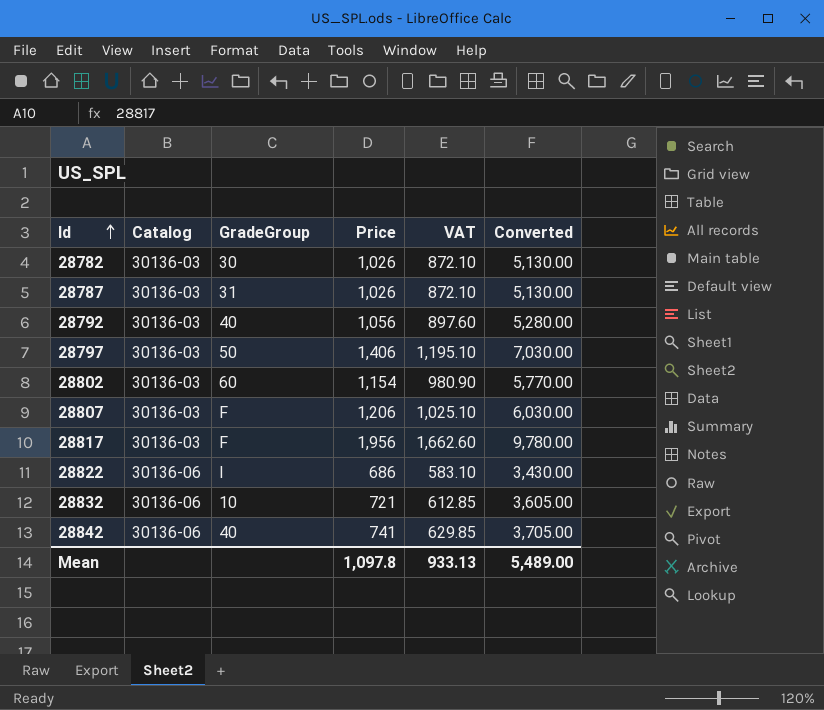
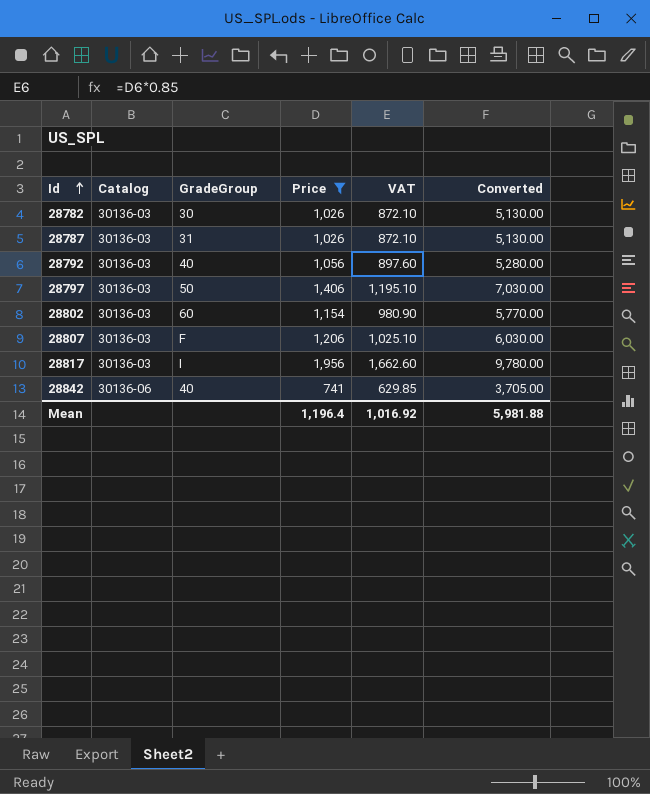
filter: none -> Price >= 741
28817 | GradeGroup: F -> I
Mean | Price: 1,097.8 -> 1,196.4
Mean | VAT: 933.13 -> 1,016.92
Mean | Converted: 5,489.00 -> 5,981.88

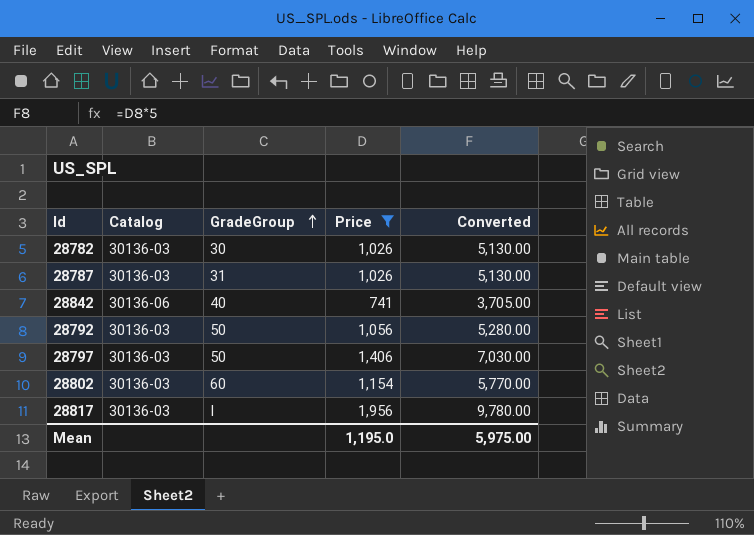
row order: Id ascending -> GradeGroup ascending
column VAT | formula: [Price] * 0.85 -> none
row 28807: 30136-03 | F | 1,206 | 1,025.10 | 6,030.00 -> none
28792 | GradeGroup: 40 -> 50
Mean | Price: 1,196.4 -> 1,195.0
Mean | Converted: 5,981.88 -> 5,975.00

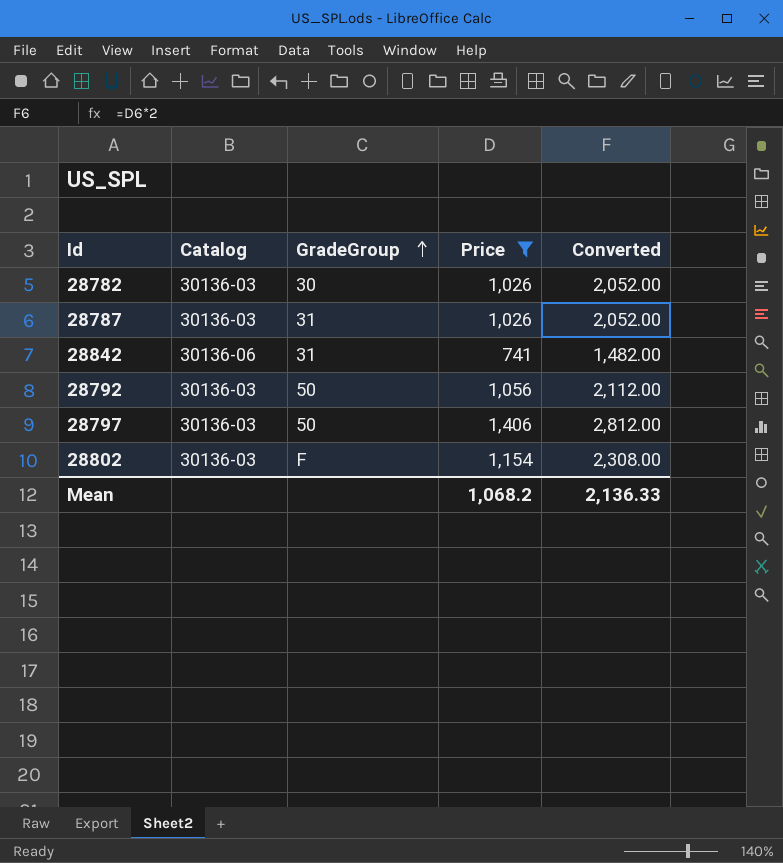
column Converted | formula: [Price] * 5 -> [Price] * 2
row 28817: 30136-03 | I | 1,956 | 9,780.00 -> none
28842 | GradeGroup: 40 -> 31
28802 | GradeGroup: 60 -> F
Mean | Price: 1,195.0 -> 1,068.2
Mean | Converted: 5,975.00 -> 2,136.33

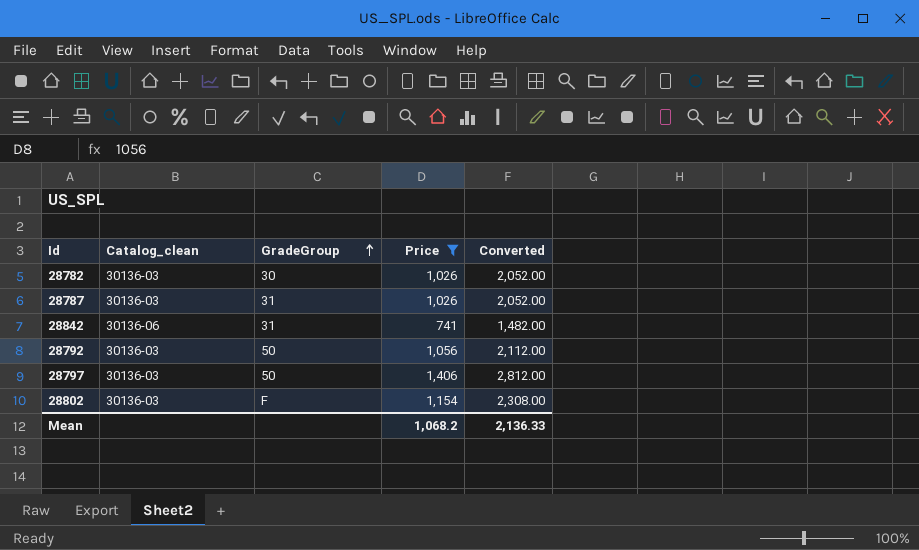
column name: Catalog -> Catalog_clean

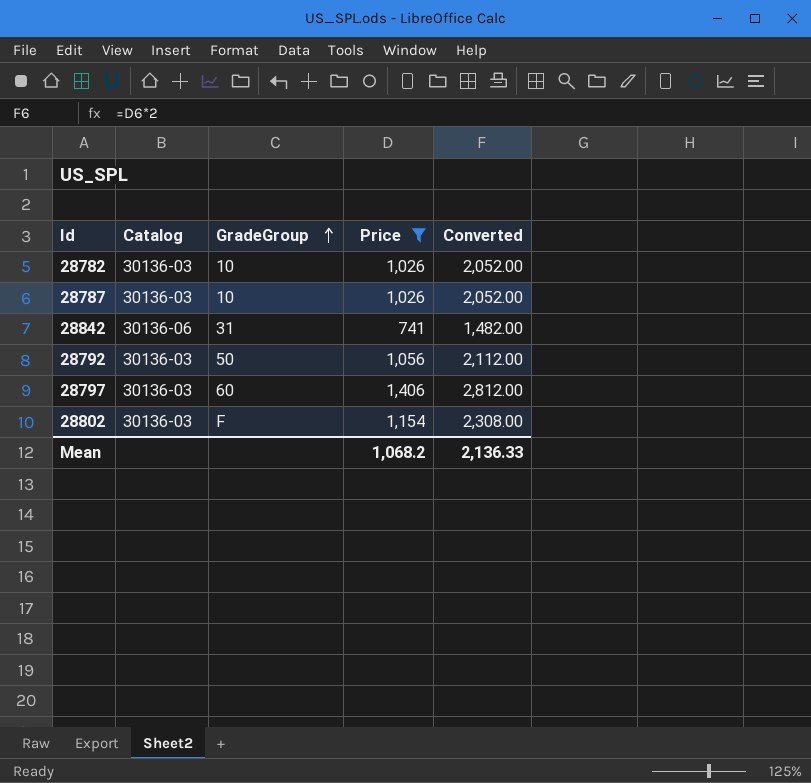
column name: Catalog_clean -> Catalog
28782 | GradeGroup: 30 -> 10
28787 | GradeGroup: 31 -> 10
28797 | GradeGroup: 50 -> 60

